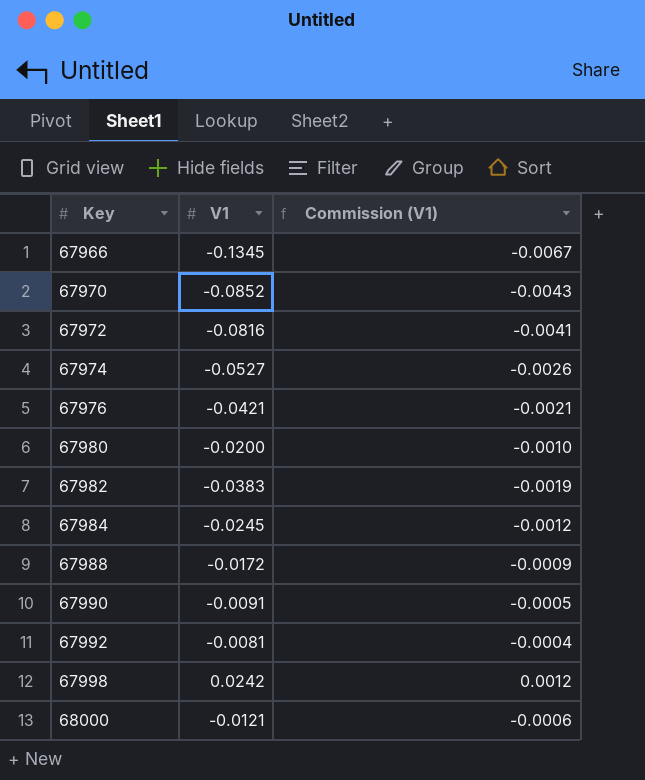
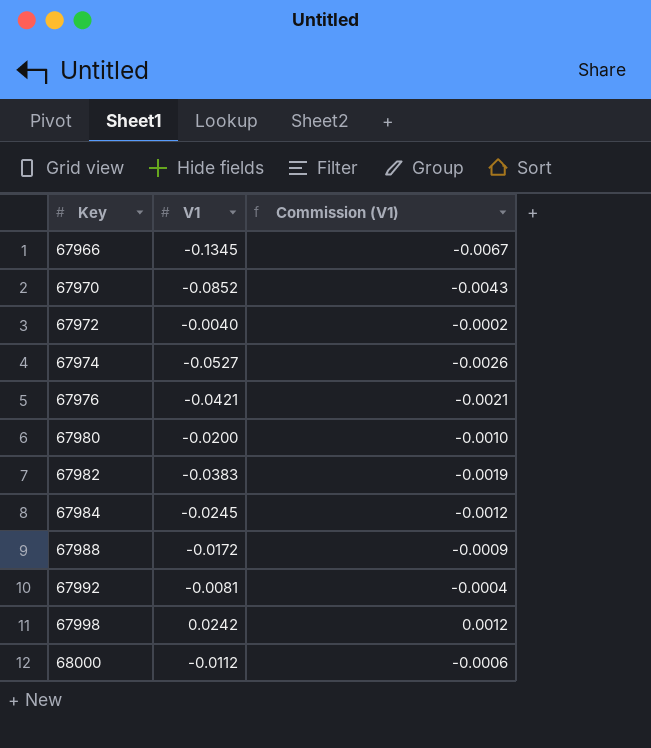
row 67990: -0.0091 | -0.0005 -> none
67972 | V1: -0.0816 -> -0.0040
67972 | Commission (V1): -0.0041 -> -0.0002
68000 | V1: -0.0121 -> -0.0112

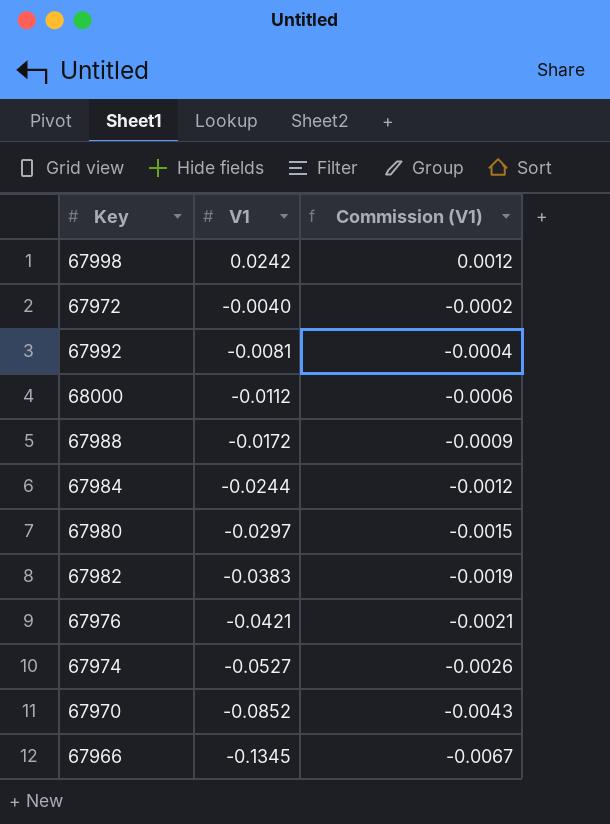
row order: Key ascending -> V1 descending
67984 | V1: -0.0245 -> -0.0244
67980 | V1: -0.0200 -> -0.0297
67980 | Commission (V1): -0.0010 -> -0.0015

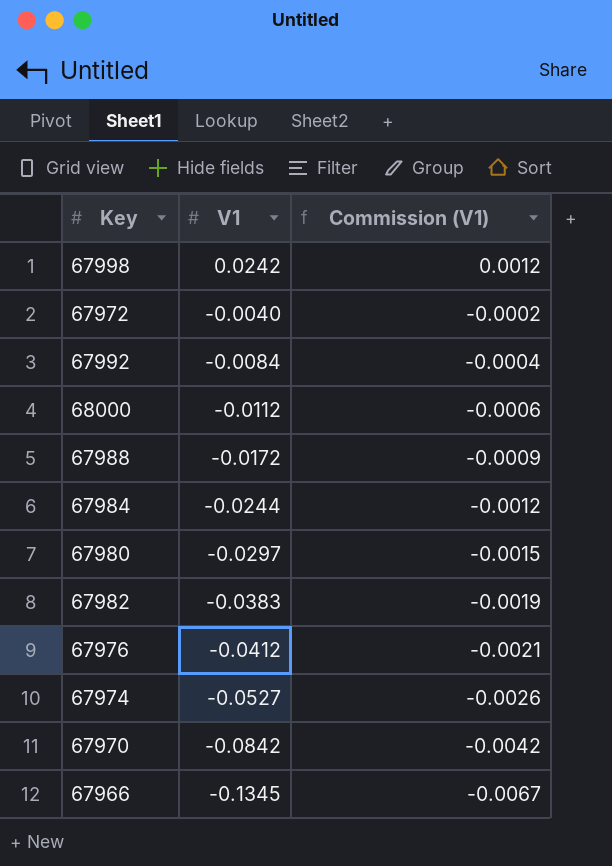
67992 | V1: -0.0081 -> -0.0084
67976 | V1: -0.0421 -> -0.0412
67970 | V1: -0.0852 -> -0.0842
67970 | Commission (V1): -0.0043 -> -0.0042

